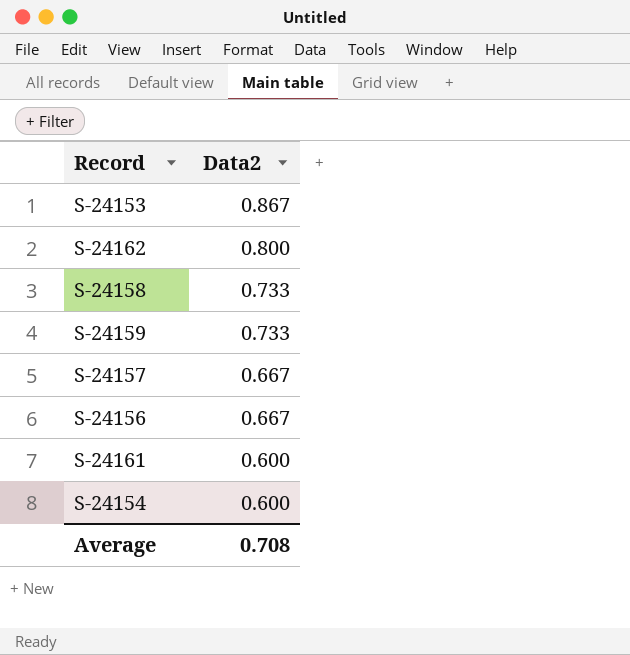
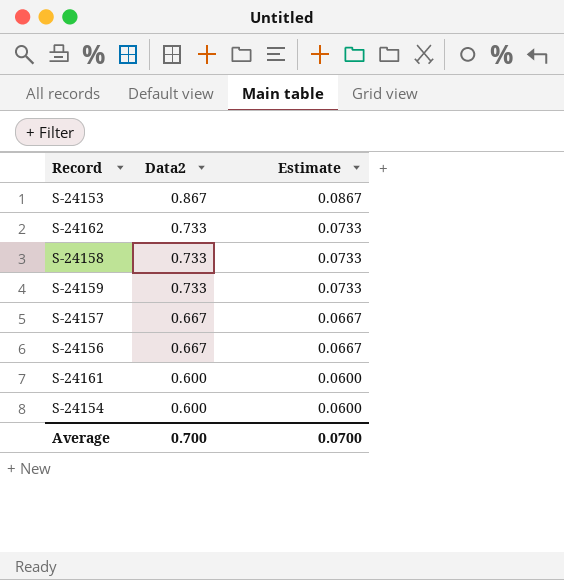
column Estimate | formula: none -> [Data2] * 0.1
S-24162 | Data2: 0.800 -> 0.733
Average | Data2: 0.708 -> 0.700

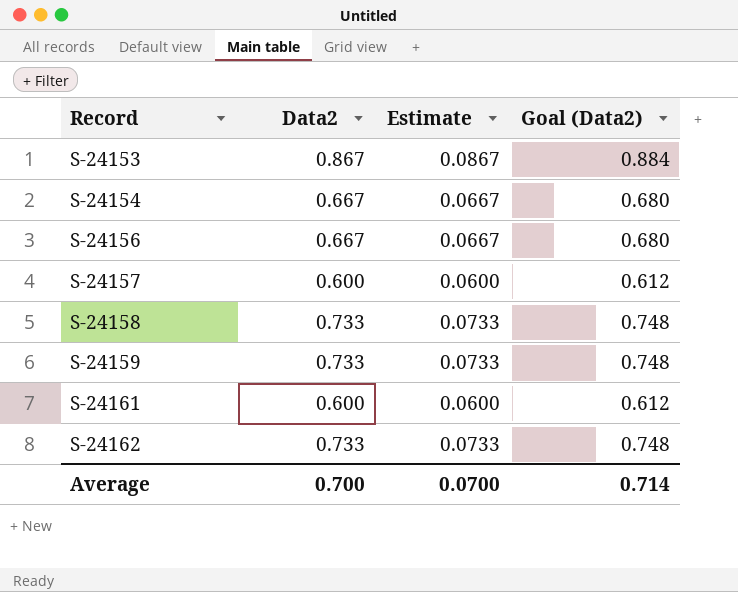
row order: Data2 descending -> Record ascending
column Goal (Data2) | formula: none -> [Data2] * 1.02
S-24154 | Data2: 0.600 -> 0.667
S-24154 | Estimate: 0.0600 -> 0.0667
S-24157 | Data2: 0.667 -> 0.600
S-24157 | Estimate: 0.0667 -> 0.0600

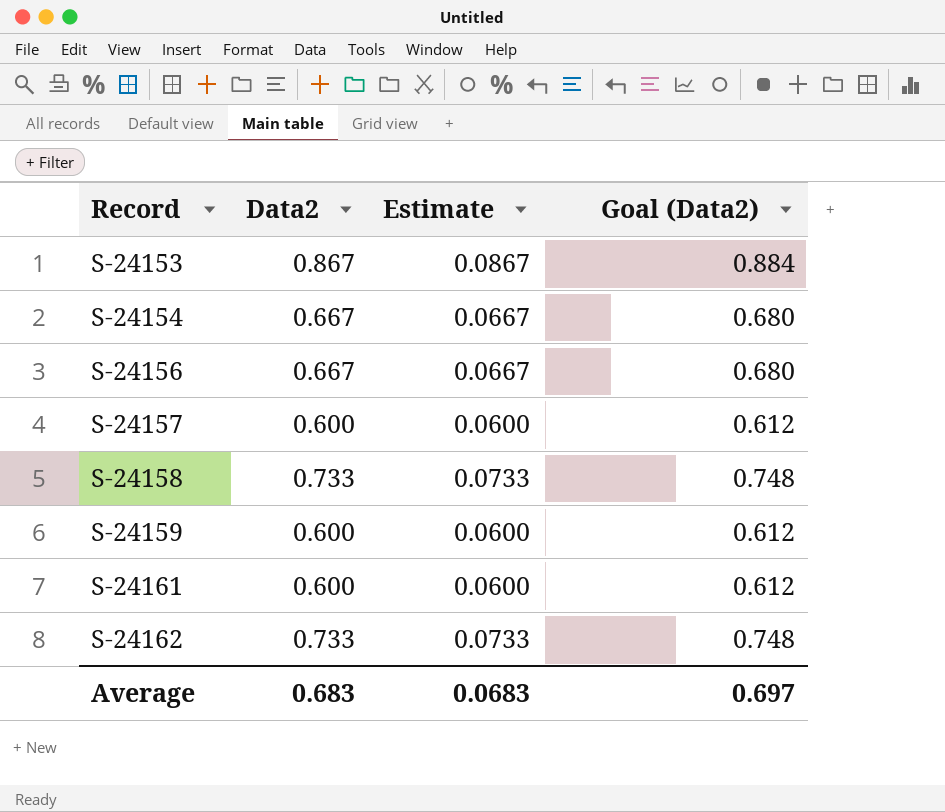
S-24159 | Data2: 0.733 -> 0.600
S-24159 | Estimate: 0.0733 -> 0.0600
S-24159 | Goal (Data2): 0.748 -> 0.612
Average | Data2: 0.700 -> 0.683
Average | Estimate: 0.0700 -> 0.0683
Average | Goal (Data2): 0.714 -> 0.697

